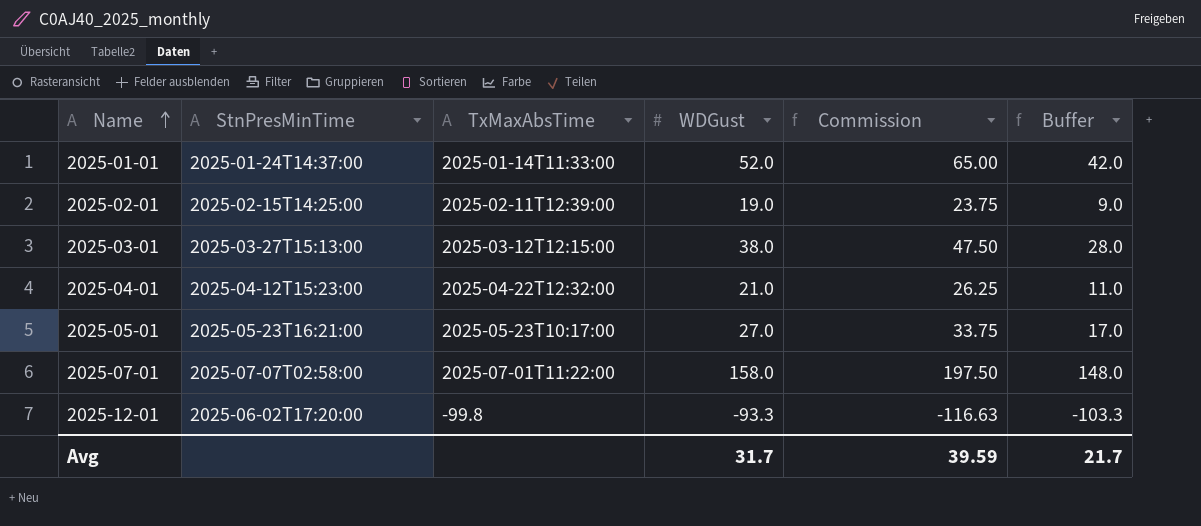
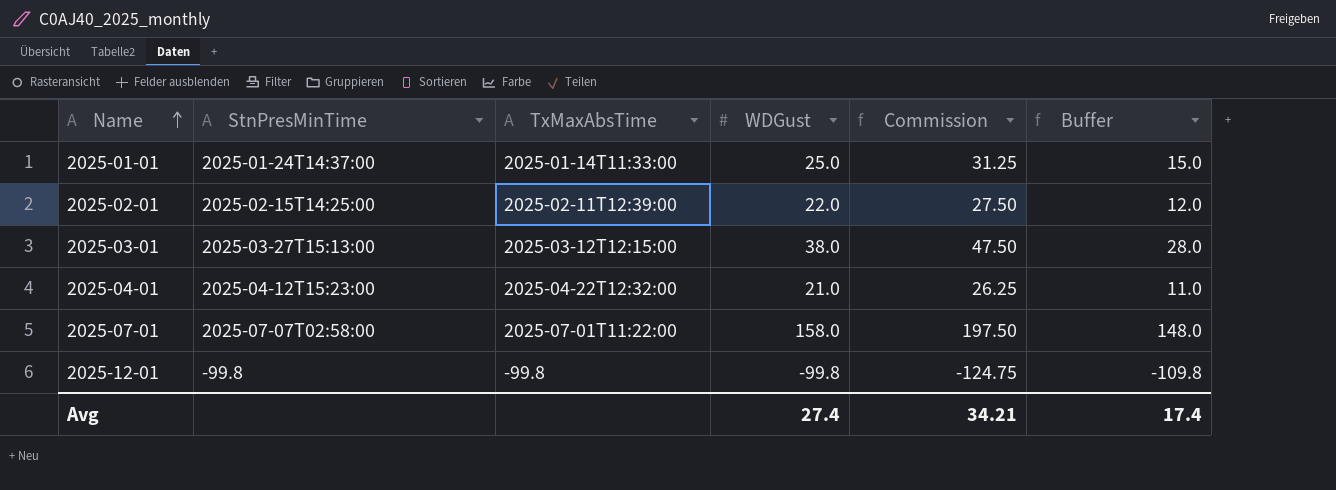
row 2025-05-01: 2025-05-23T16:21:00 | 2025-05-23T10:17:00 | 27.0 | 33.75 | 17.0 -> none
2025-01-01 | WDGust: 52.0 -> 25.0
2025-01-01 | Commission: 65.00 -> 31.25
2025-01-01 | Buffer: 42.0 -> 15.0
2025-02-01 | WDGust: 19.0 -> 22.0
2025-02-01 | Commission: 23.75 -> 27.50
2025-02-01 | Buffer: 9.0 -> 12.0
2025-12-01 | StnPresMinTime: 2025-06-02T17:20:00 -> -99.8
2025-12-01 | WDGust: -93.3 -> -99.8
2025-12-01 | Commission: -116.63 -> -124.75
2025-12-01 | Buffer: -103.3 -> -109.8
Avg | WDGust: 31.7 -> 27.4
Avg | Commission: 39.59 -> 34.21
Avg | Buffer: 21.7 -> 17.4

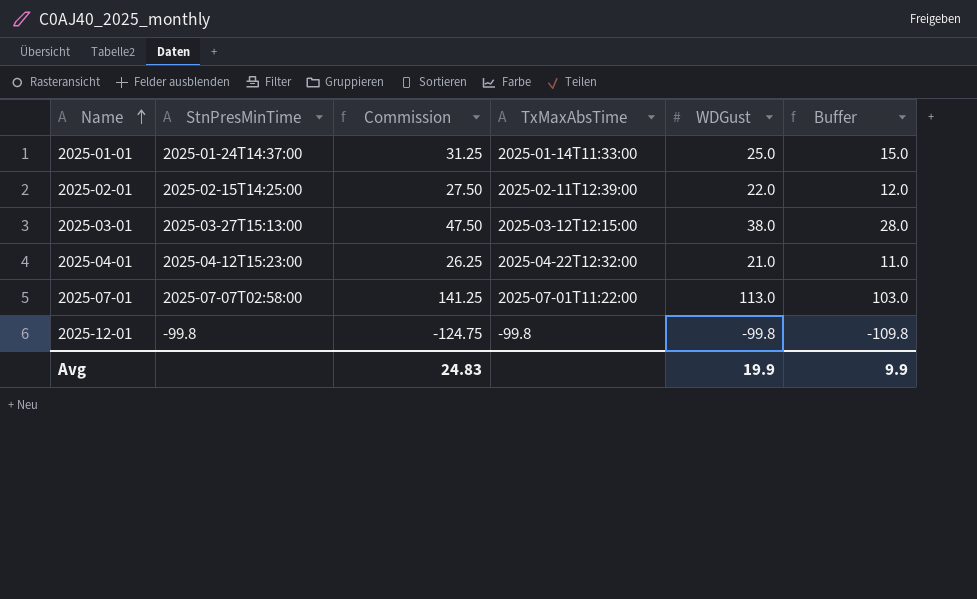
column Commission | position: 5 -> 3
2025-07-01 | Commission: 197.50 -> 141.25
2025-07-01 | WDGust: 158.0 -> 113.0
2025-07-01 | Buffer: 148.0 -> 103.0
Avg | Commission: 34.21 -> 24.83
Avg | WDGust: 27.4 -> 19.9
Avg | Buffer: 17.4 -> 9.9

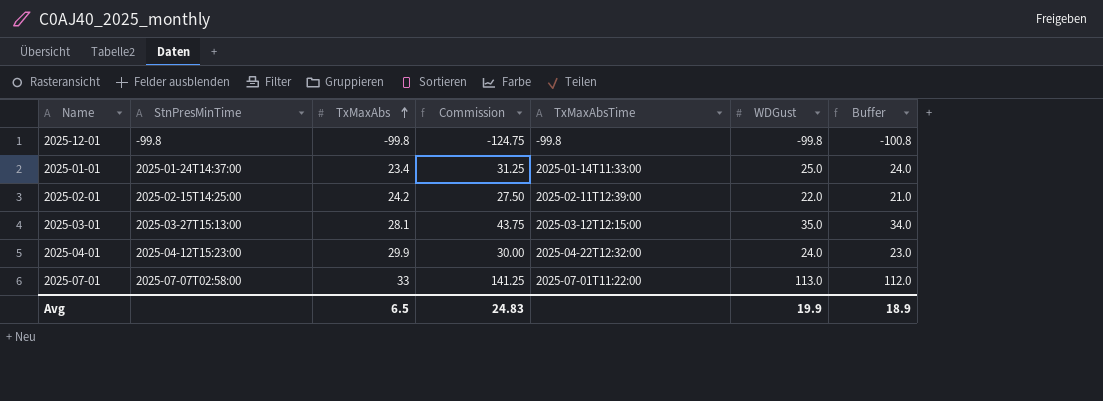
row order: Name ascending -> TxMaxAbs ascending
column TxMaxAbs | position: none -> 3
column Buffer | formula: [WDGust] - 10 -> [WDGust] - 1
2025-03-01 | Commission: 47.50 -> 43.75
2025-03-01 | WDGust: 38.0 -> 35.0
2025-04-01 | Commission: 26.25 -> 30.00
2025-04-01 | WDGust: 21.0 -> 24.0
Avg | Buffer: 9.9 -> 18.9

